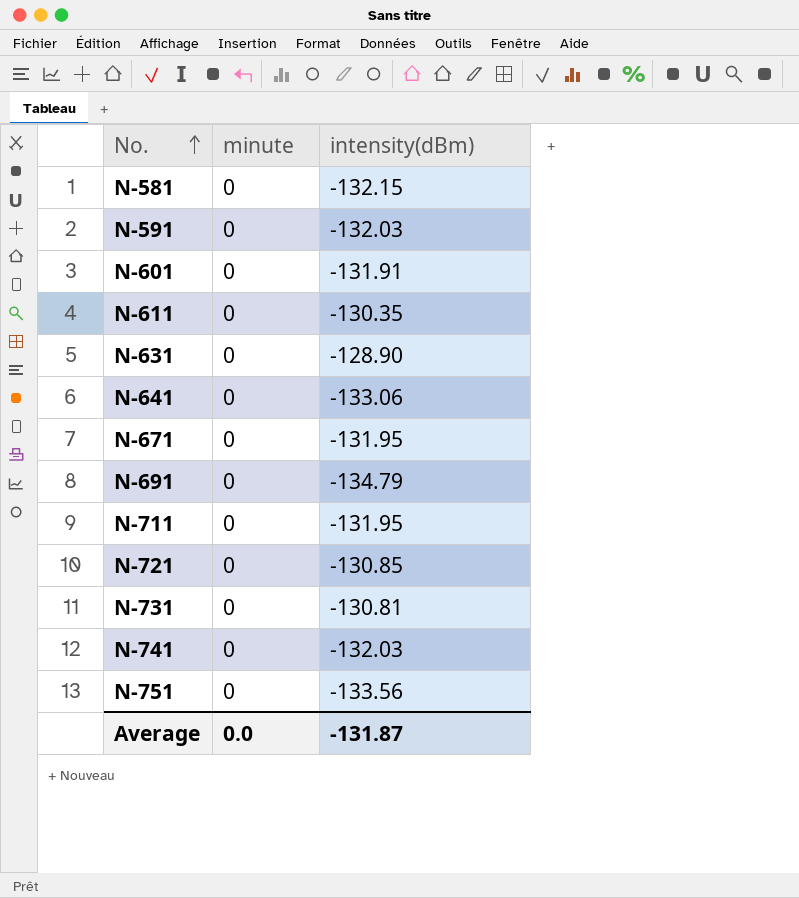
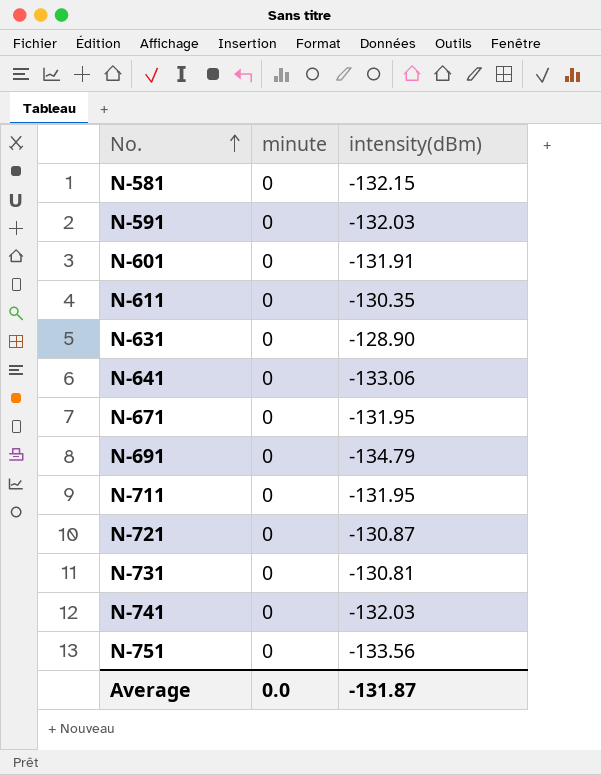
N-721 | intensity(dBm): -130.85 -> -130.87

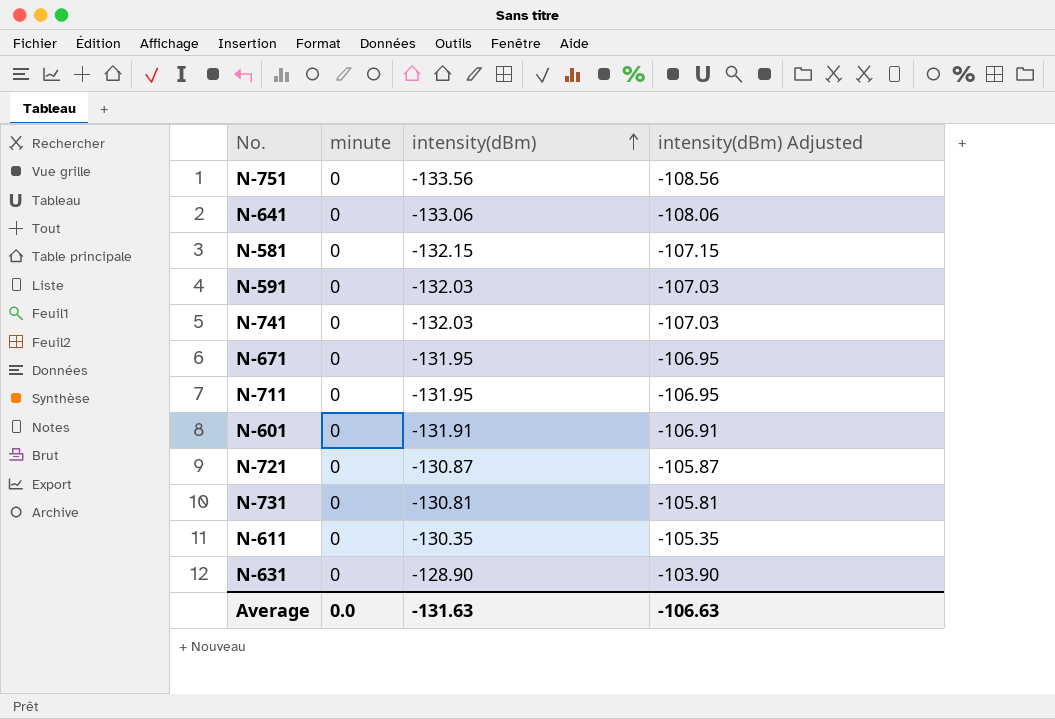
row order: No. ascending -> intensity(dBm) ascending
column intensity(dBm) Adjusted | formula: none -> [intensity(dBm)] + 25
row N-691: 0 | -134.79 -> none
Average | intensity(dBm): -131.87 -> -131.63

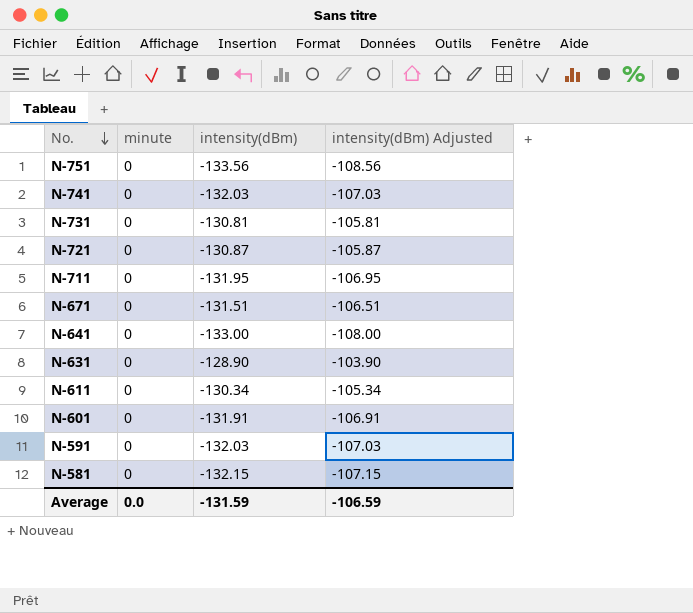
row order: intensity(dBm) ascending -> No. descending
N-671 | intensity(dBm): -131.95 -> -131.51
N-671 | intensity(dBm) Adjusted: -106.95 -> -106.51
N-641 | intensity(dBm): -133.06 -> -133.00
N-641 | intensity(dBm) Adjusted: -108.06 -> -108.00
N-611 | intensity(dBm): -130.35 -> -130.34
N-611 | intensity(dBm) Adjusted: -105.35 -> -105.34
Average | intensity(dBm): -131.63 -> -131.59
Average | intensity(dBm) Adjusted: -106.63 -> -106.59

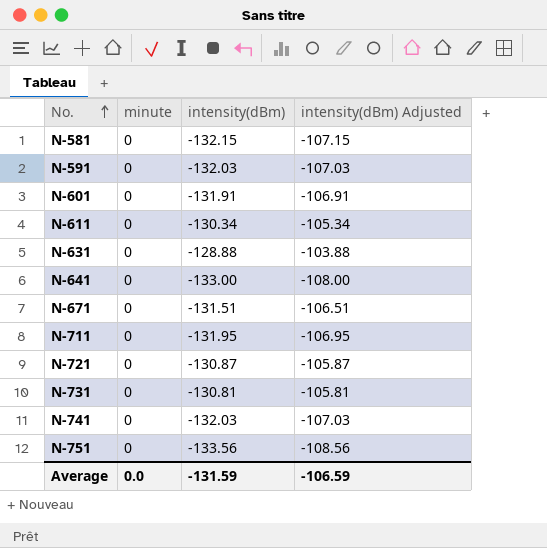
row order: No. descending -> No. ascending
N-631 | intensity(dBm): -128.90 -> -128.88
N-631 | intensity(dBm) Adjusted: -103.90 -> -103.88

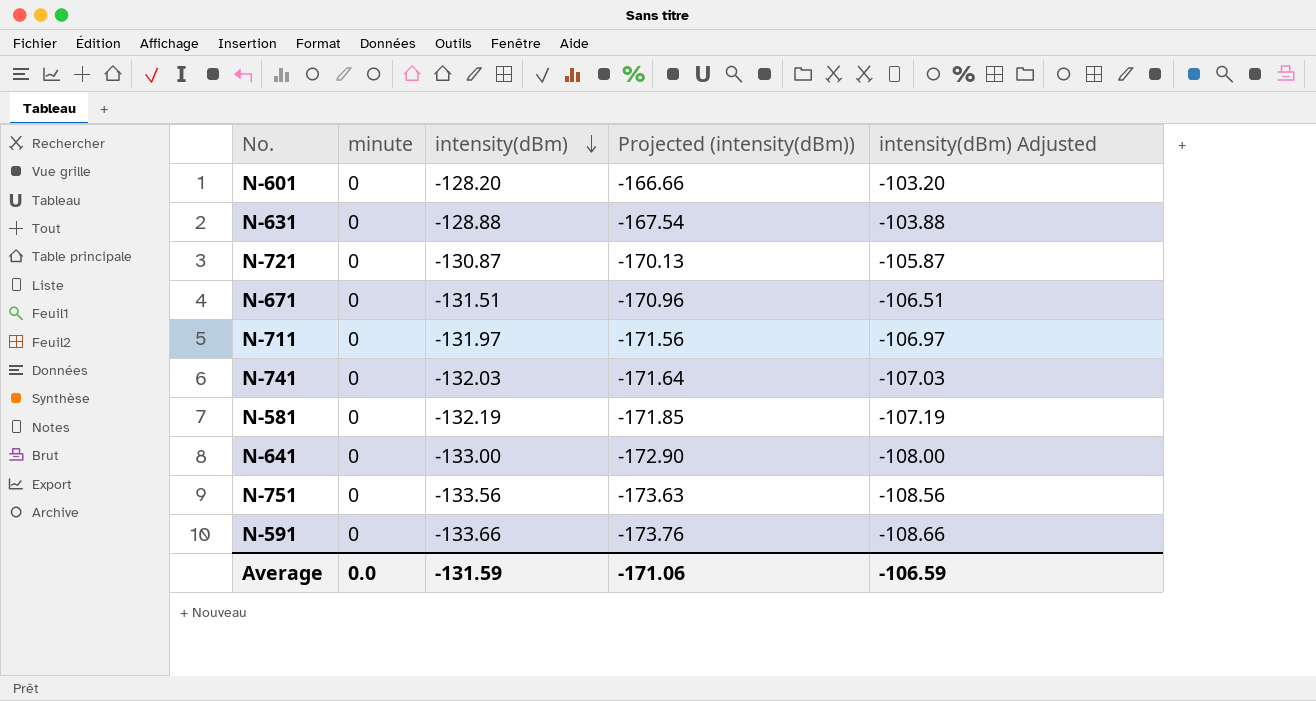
row order: No. ascending -> intensity(dBm) descending
column Projected (intensity(dBm)) | formula: none -> [intensity(dBm)] * 1.3
row N-611: 0 | -130.34 | -105.34 -> none
row N-731: 0 | -130.81 | -105.81 -> none
N-601 | intensity(dBm): -131.91 -> -128.20
N-601 | intensity(dBm) Adjusted: -106.91 -> -103.20
N-711 | intensity(dBm): -131.95 -> -131.97
N-711 | intensity(dBm) Adjusted: -106.95 -> -106.97
N-581 | intensity(dBm): -132.15 -> -132.19
N-581 | intensity(dBm) Adjusted: -107.15 -> -107.19
N-591 | intensity(dBm): -132.03 -> -133.66
N-591 | intensity(dBm) Adjusted: -107.03 -> -108.66

